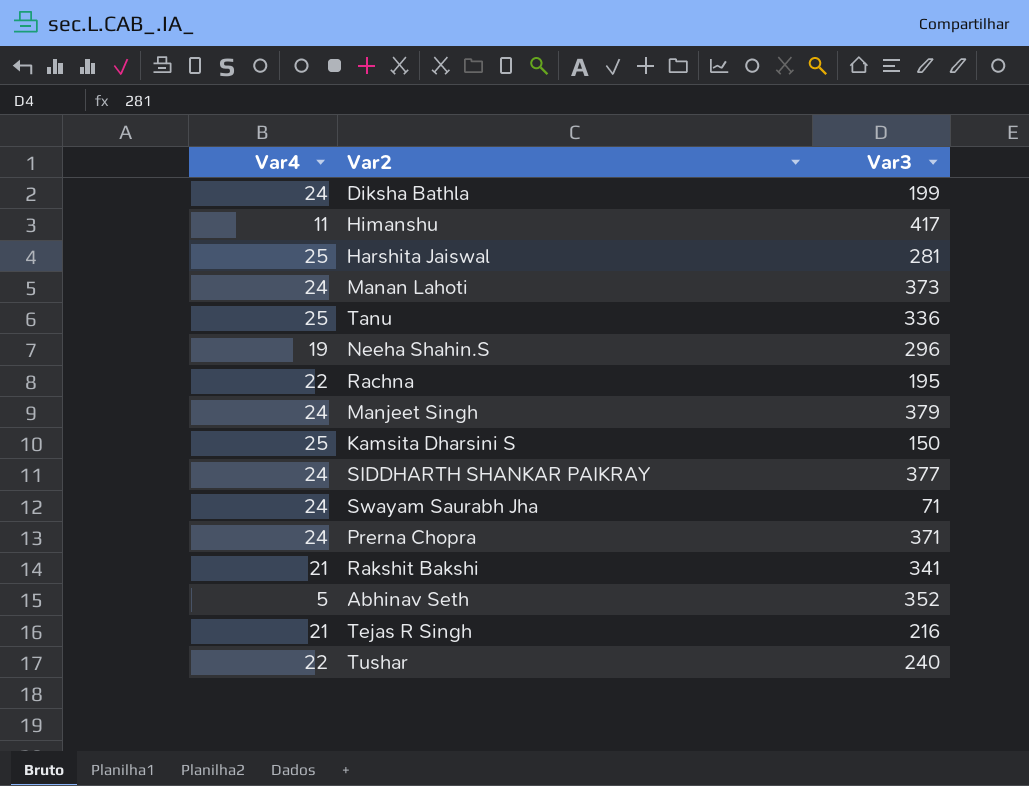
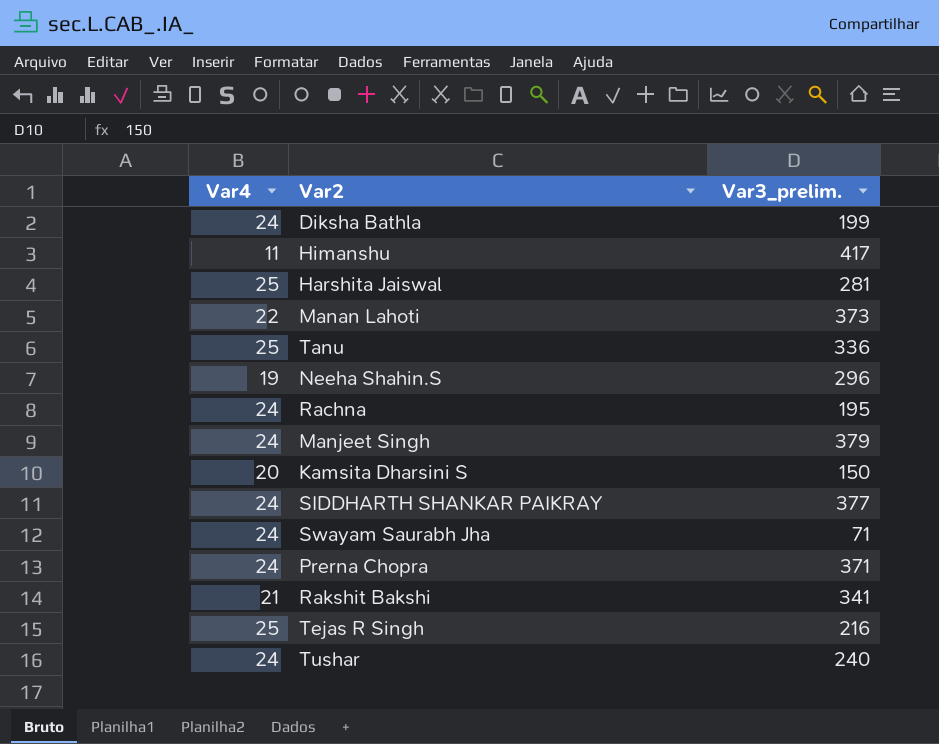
column name: Var3 -> Var3_prelim.
row Abhinav Seth: 5 | 352 -> none
Manan Lahoti | Var4: 24 -> 22
Rachna | Var4: 22 -> 24
Kamsita Dharsini S | Var4: 25 -> 20
Tejas R Singh | Var4: 21 -> 25
Tushar | Var4: 22 -> 24

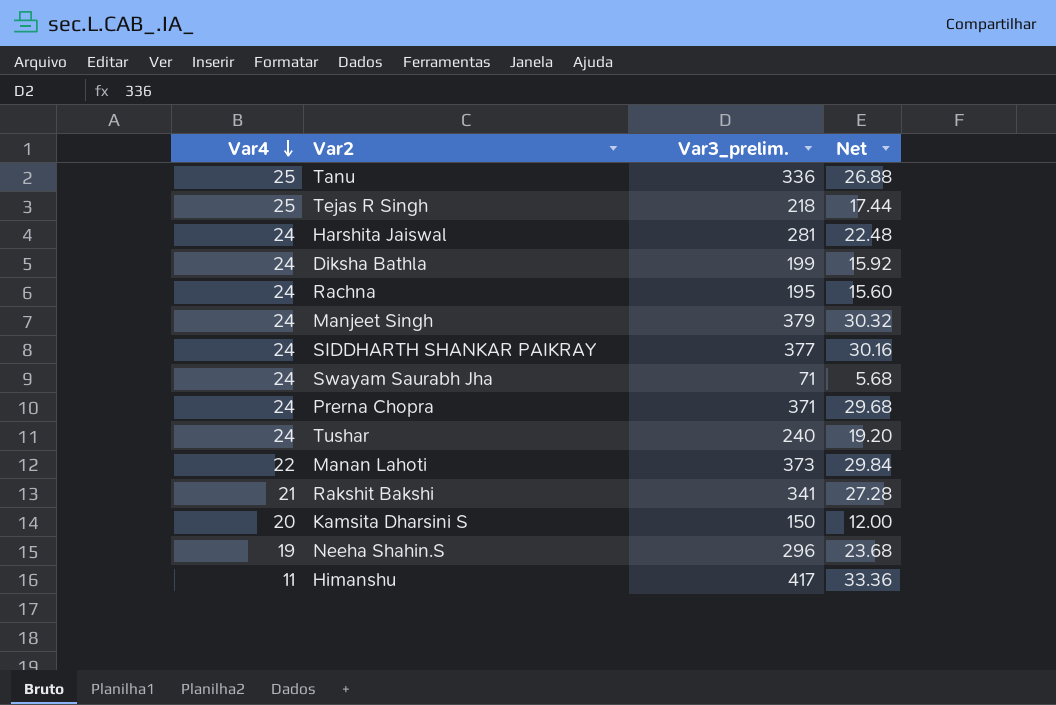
row order: none -> Var4 descending
column Net | formula: none -> [Var3_prelim.] * 0.08
Tejas R Singh | Var3_prelim.: 216 -> 218
Harshita Jaiswal | Var4: 25 -> 24

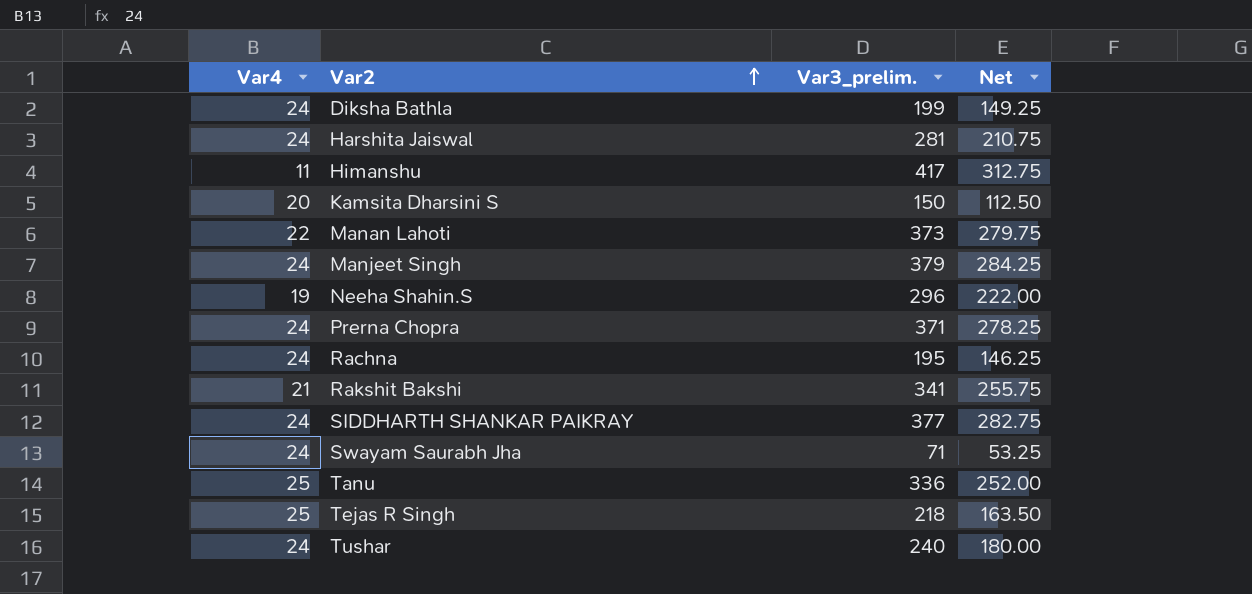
row order: Var4 descending -> Var2 ascending
column Net | formula: [Var3_prelim.] * 0.08 -> [Var3_prelim.] * 0.75

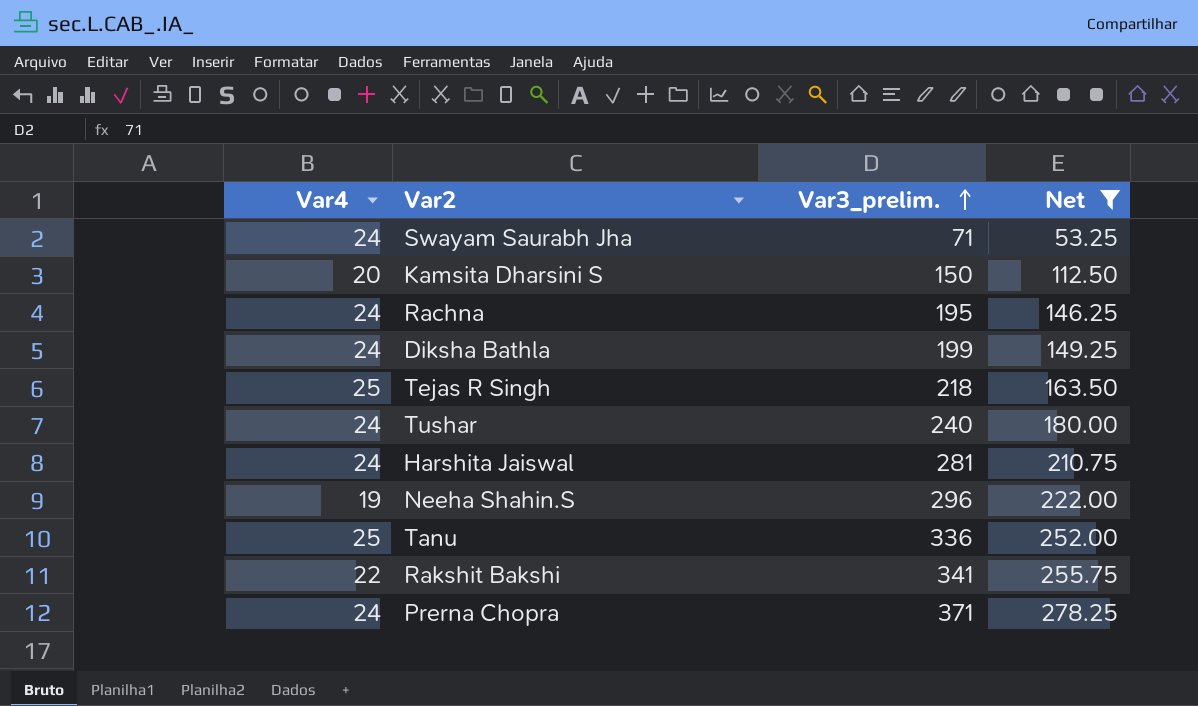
filter: none -> Net <= 278.25
row order: Var2 ascending -> Var3_prelim. ascending
Rakshit Bakshi | Var4: 21 -> 22

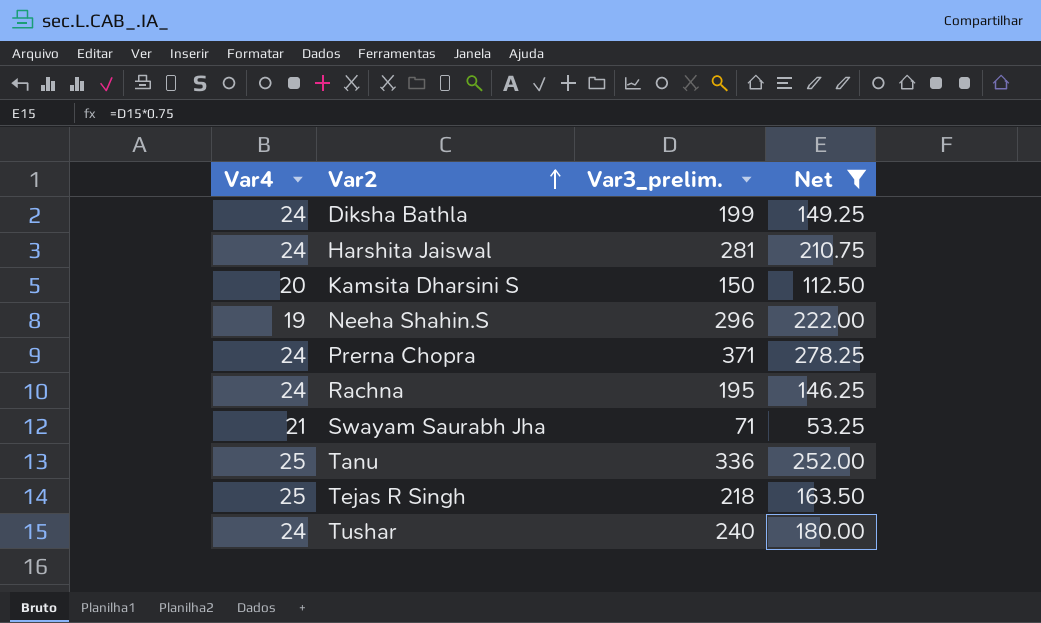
row order: Var3_prelim. ascending -> Var2 ascending
row Rakshit Bakshi: 22 | 341 | 255.75 -> none
Swayam Saurabh Jha | Var4: 24 -> 21

